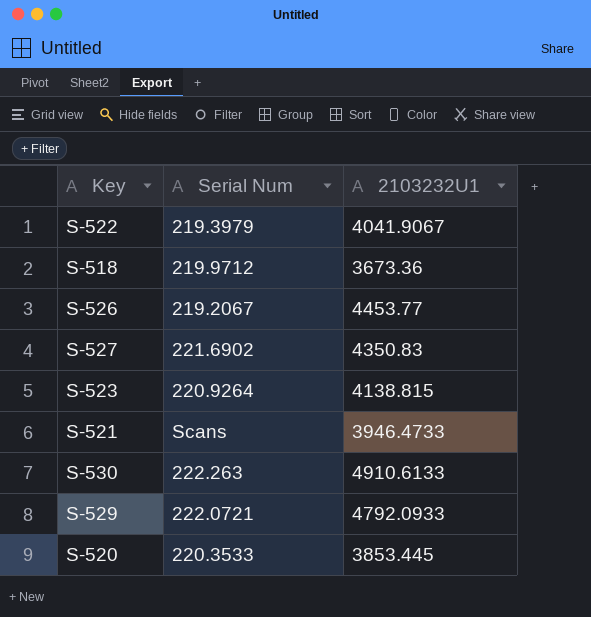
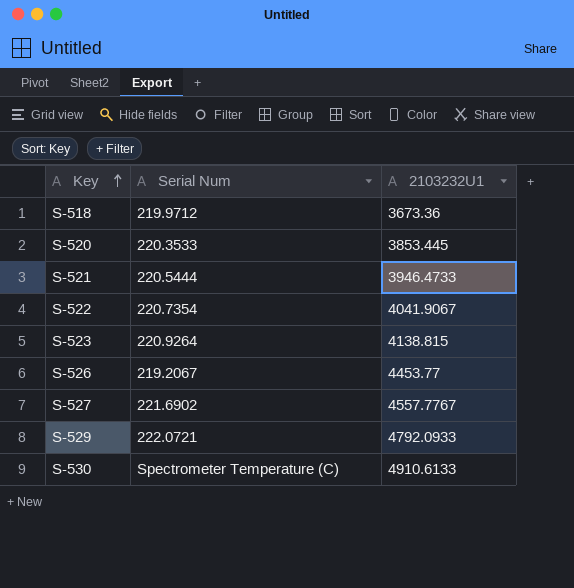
row order: none -> Key ascending
S-521 | Serial Num: Scans -> 220.5444
S-522 | Serial Num: 219.3979 -> 220.7354
S-527 | 2103232U1: 4350.83 -> 4557.7767
S-530 | Serial Num: 222.263 -> Spectrometer Temperature (C)

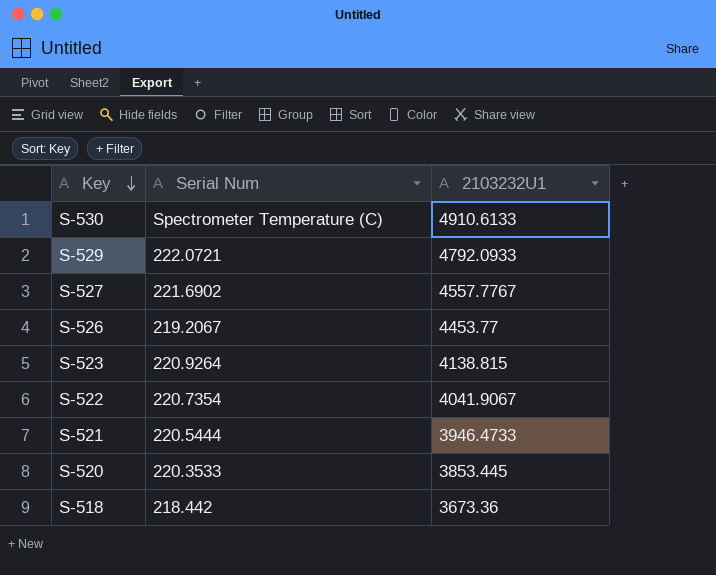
row order: Key ascending -> Key descending
S-518 | Serial Num: 219.9712 -> 218.442

